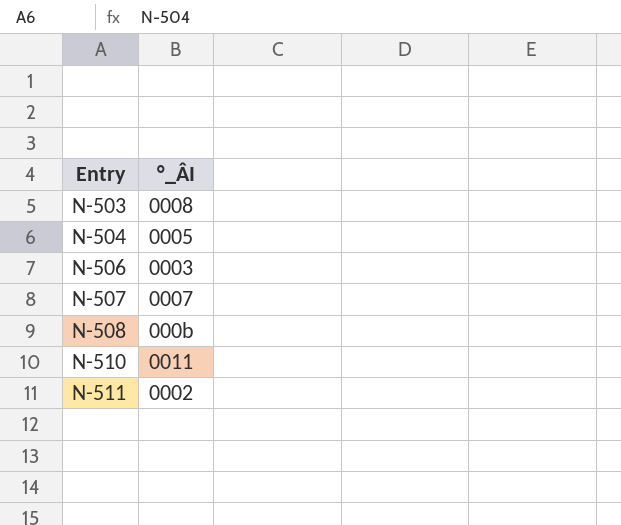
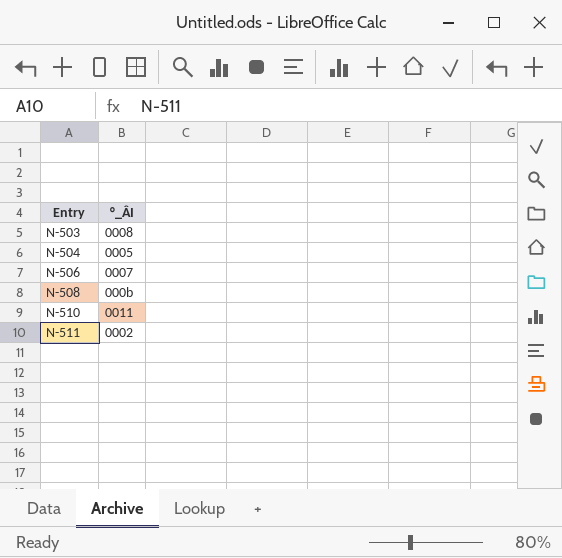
row N-507: 0007 -> none
N-506 | °_ÂI: 0003 -> 0007

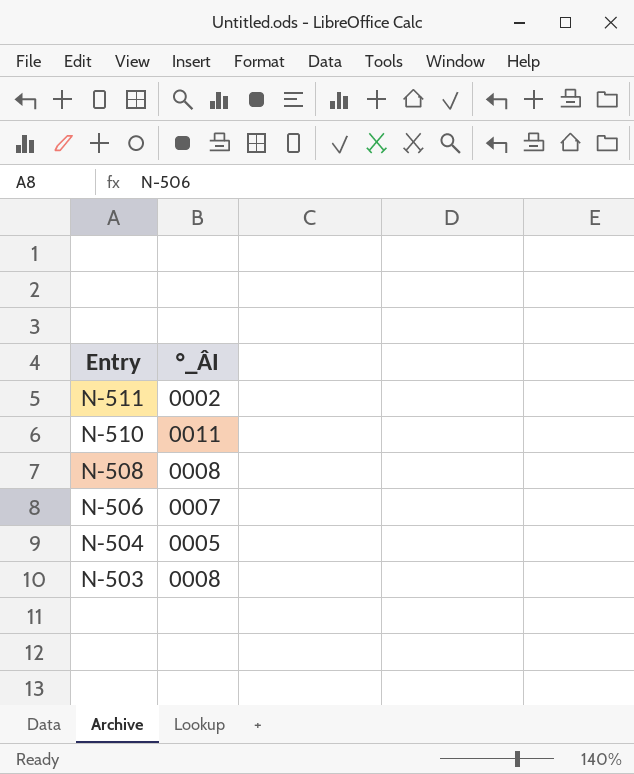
row order: Entry ascending -> Entry descending
N-508 | °_ÂI: 000b -> 0008

